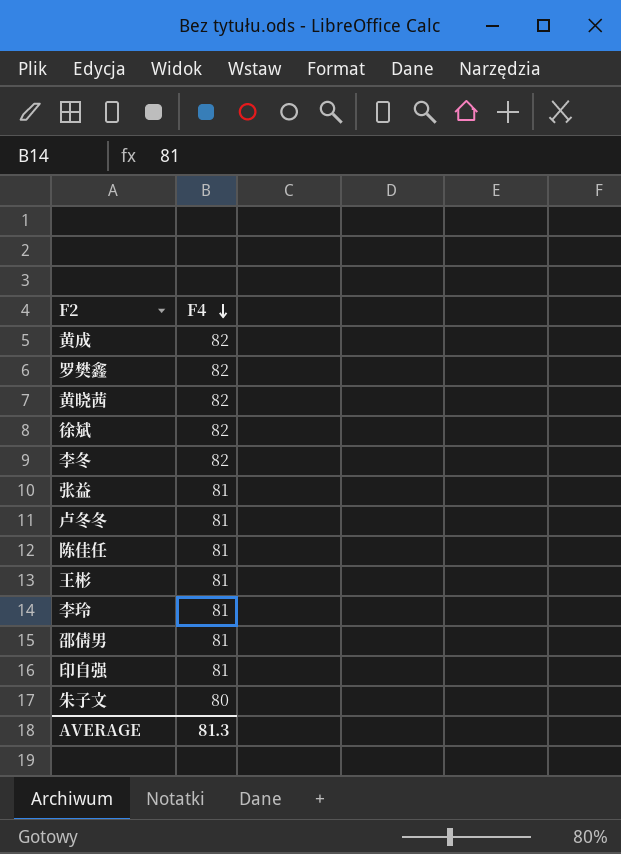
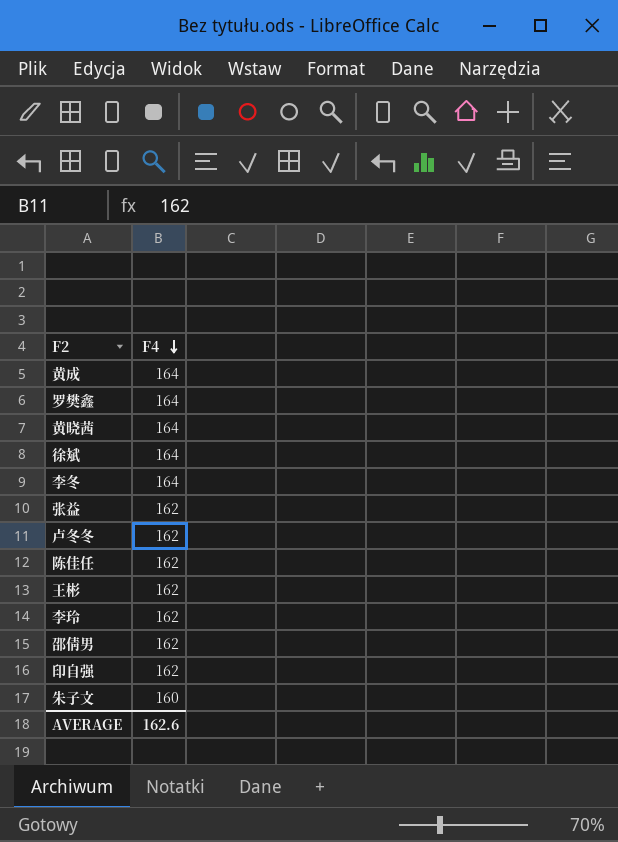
黄成 | F4: 82 -> 164
罗樊鑫 | F4: 82 -> 164
黄晓茜 | F4: 82 -> 164
徐斌 | F4: 82 -> 164
李冬 | F4: 82 -> 164
张益 | F4: 81 -> 162
卢冬冬 | F4: 81 -> 162
陈佳任 | F4: 81 -> 162
王彬 | F4: 81 -> 162
李玲 | F4: 81 -> 162
邵倩男 | F4: 81 -> 162
印自强 | F4: 81 -> 162
朱子文 | F4: 80 -> 160
AVERAGE | F4: 81.3 -> 162.6

